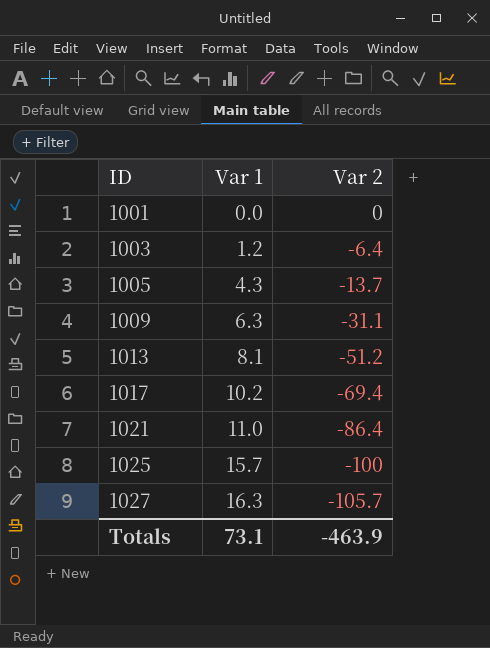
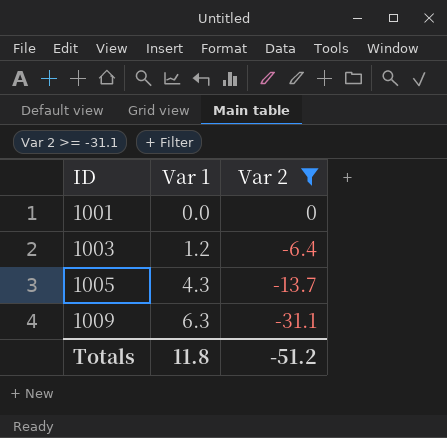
filter: none -> Var 2 >= -31.1
Totals | Var 1: 73.1 -> 11.8
Totals | Var 2: -463.9 -> -51.2

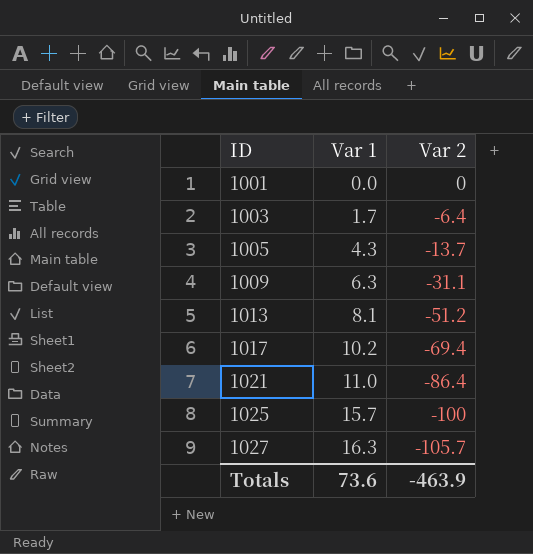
filter: Var 2 >= -31.1 -> none
1003 | Var 1: 1.2 -> 1.7
Totals | Var 1: 11.8 -> 73.6
Totals | Var 2: -51.2 -> -463.9

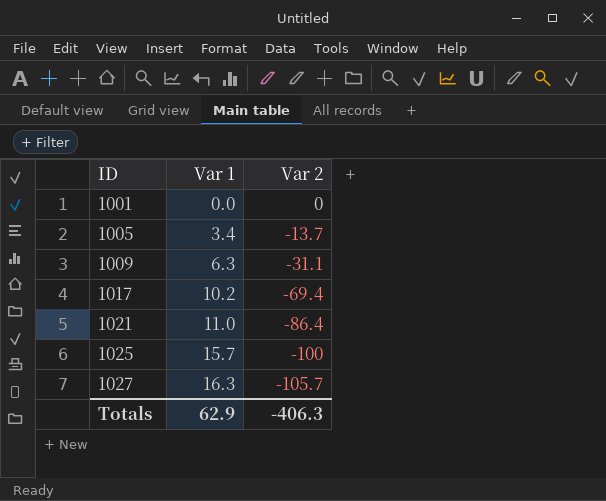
row 1003: 1.7 | -6.4 -> none
row 1013: 8.1 | -51.2 -> none
1005 | Var 1: 4.3 -> 3.4
Totals | Var 1: 73.6 -> 62.9
Totals | Var 2: -463.9 -> -406.3

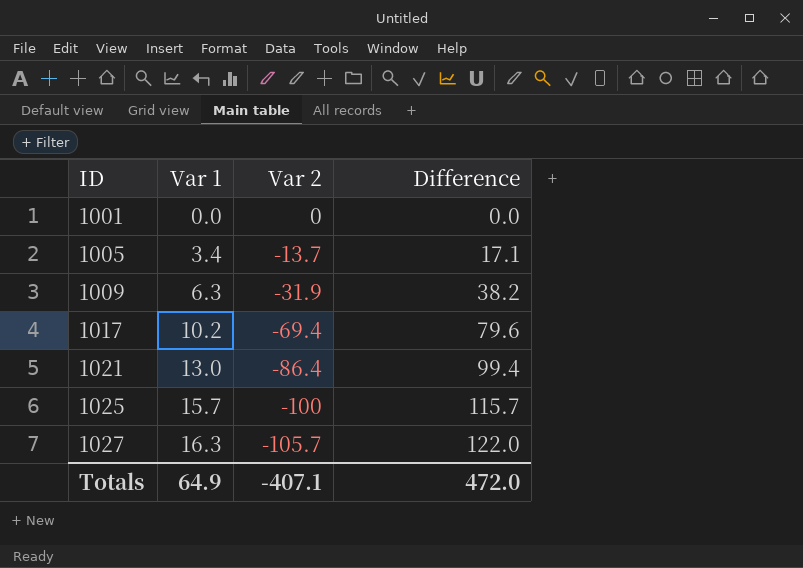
column Difference | formula: none -> [Var 1] - [Var 2]
1009 | Var 2: -31.1 -> -31.9
1021 | Var 1: 11.0 -> 13.0
Totals | Var 1: 62.9 -> 64.9
Totals | Var 2: -406.3 -> -407.1

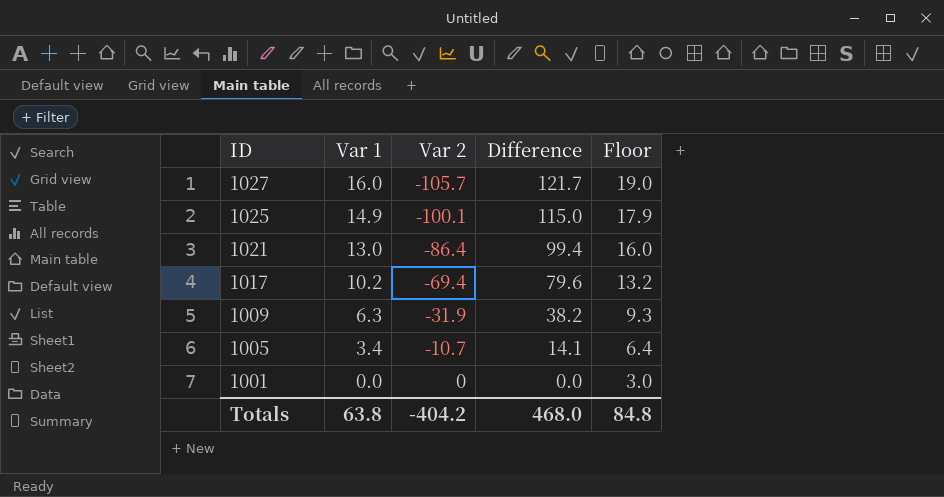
row order: ID ascending -> ID descending
column Floor | formula: none -> [Var 1] + 3
1027 | Var 1: 16.3 -> 16.0
1027 | Difference: 122.0 -> 121.7
1025 | Var 1: 15.7 -> 14.9
1025 | Var 2: -100 -> -100.1
1025 | Difference: 115.7 -> 115.0
1005 | Var 2: -13.7 -> -10.7
1005 | Difference: 17.1 -> 14.1
Totals | Var 1: 64.9 -> 63.8
Totals | Var 2: -407.1 -> -404.2
Totals | Difference: 472.0 -> 468.0

